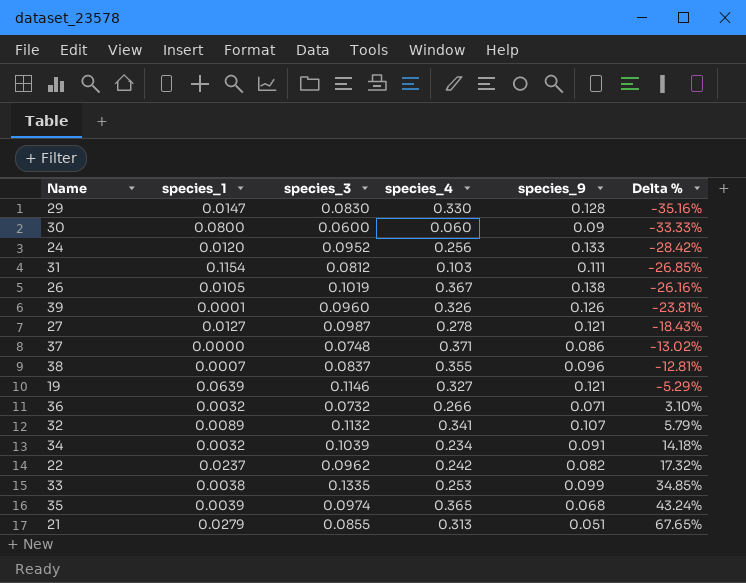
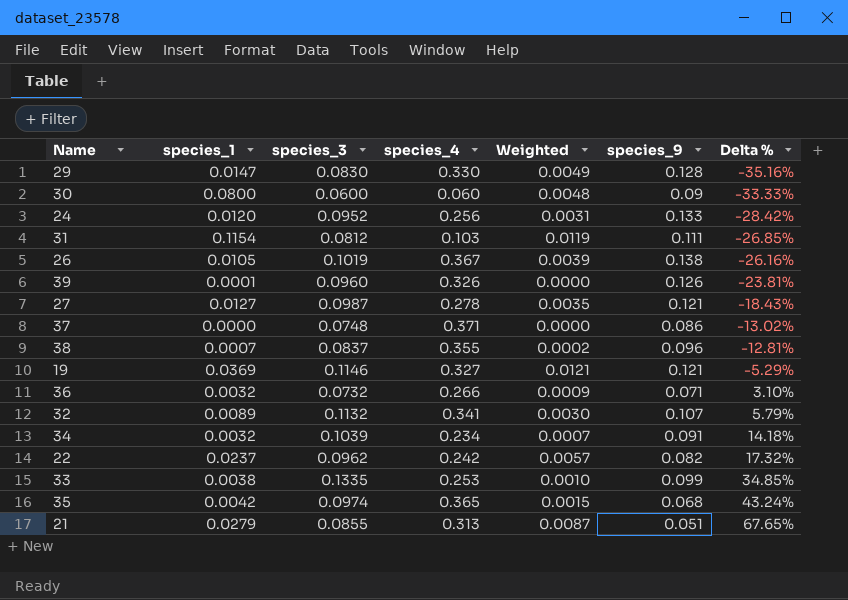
column Weighted | formula: none -> [species_1] * [species_4]
19 | species_1: 0.0639 -> 0.0369
35 | species_1: 0.0039 -> 0.0042

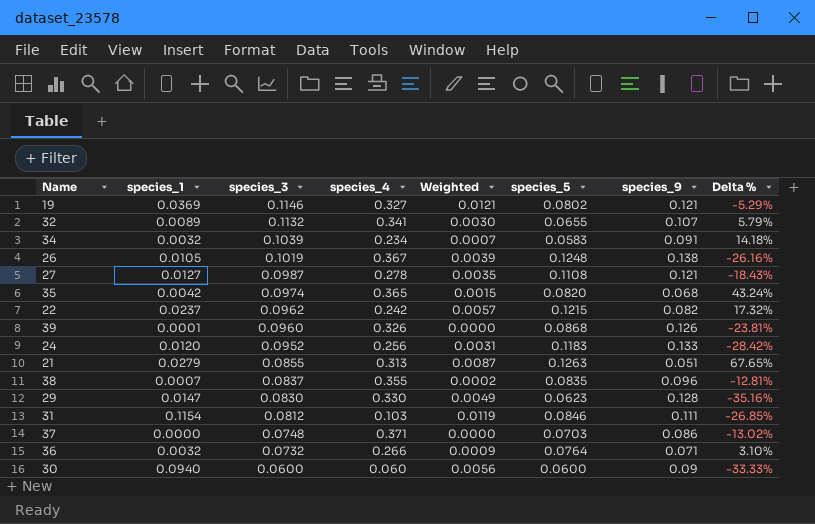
row order: Delta % ascending -> species_3 descending
column species_5 | position: none -> 6
row 33: 0.0038 | 0.1335 | 0.253 | 0.0010 | 0.099 | 34.85% -> none
30 | species_1: 0.0800 -> 0.0940
30 | Weighted: 0.0048 -> 0.0056

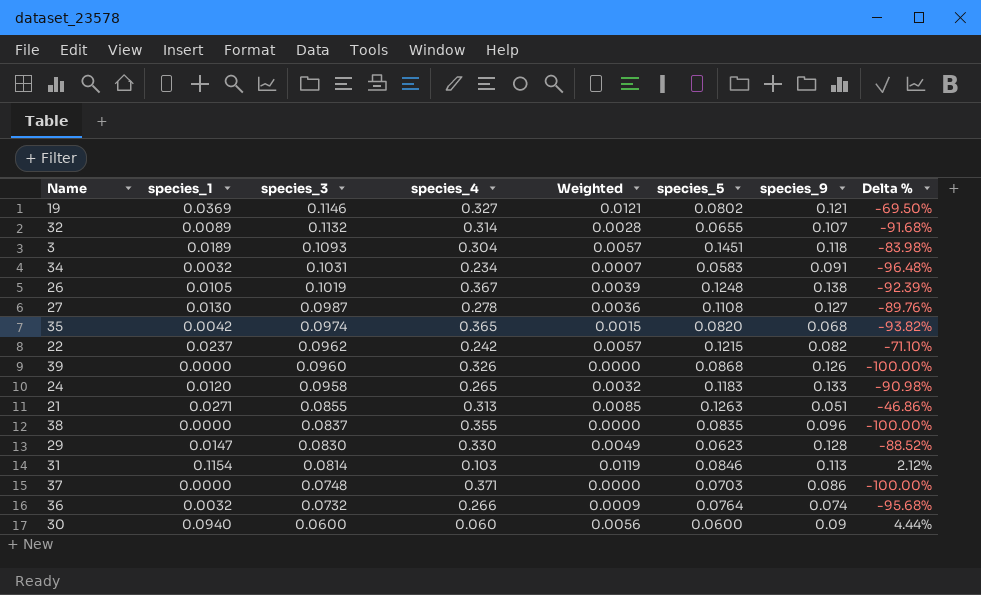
column Delta % | formula: ([species_3] - [species_9]) / [species_9] -> ([species_1] - [species_9]) / [species_9]
32 | species_4: 0.341 -> 0.314
32 | Weighted: 0.0030 -> 0.0028
row 3: none -> 0.0189 | 0.1093 | 0.304 | 0.0057 | 0.1451 | 0.118 | -83.98%
34 | species_3: 0.1039 -> 0.1031
27 | species_1: 0.0127 -> 0.0130
27 | Weighted: 0.0035 -> 0.0036
27 | species_9: 0.121 -> 0.127
39 | species_1: 0.0001 -> 0.0000
24 | species_3: 0.0952 -> 0.0958
24 | species_4: 0.256 -> 0.265
24 | Weighted: 0.0031 -> 0.0032
21 | species_1: 0.0279 -> 0.0271
21 | Weighted: 0.0087 -> 0.0085
38 | species_1: 0.0007 -> 0.0000
38 | Weighted: 0.0002 -> 0.0000
31 | species_3: 0.0812 -> 0.0814
31 | species_9: 0.111 -> 0.113
36 | species_9: 0.071 -> 0.074

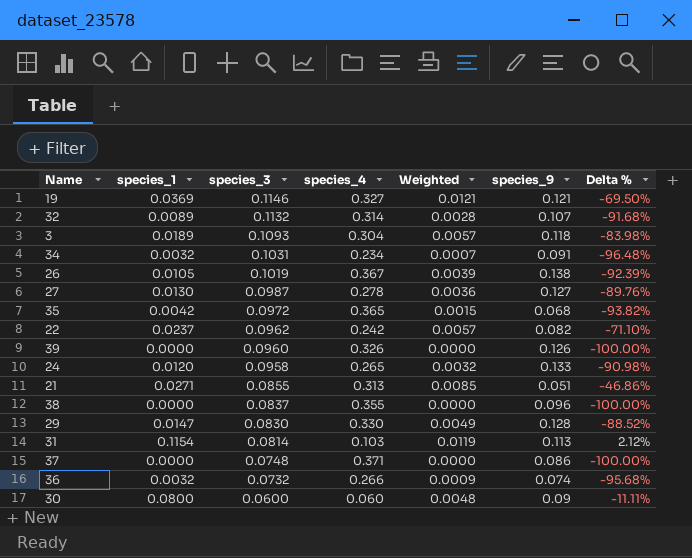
column species_5 | position: 6 -> none
35 | species_3: 0.0974 -> 0.0972
30 | species_1: 0.0940 -> 0.0800
30 | Weighted: 0.0056 -> 0.0048
30 | Delta %: 4.44% -> -11.11%

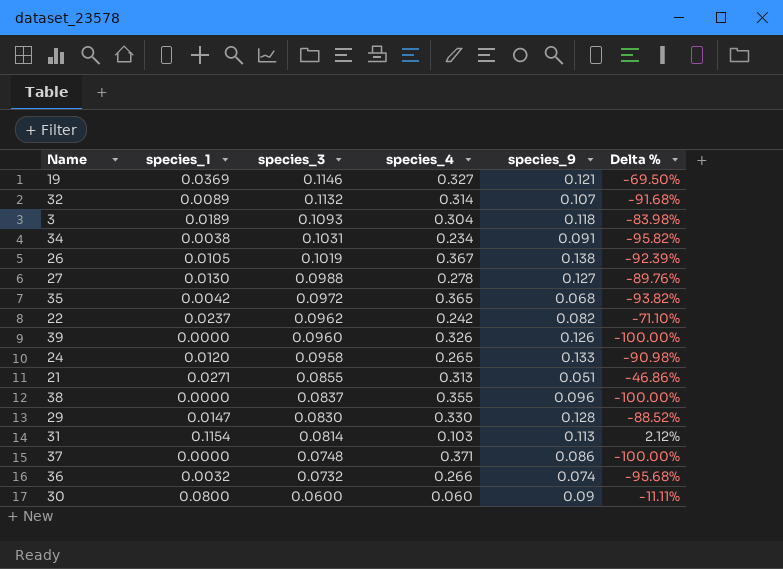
column Weighted | formula: [species_1] * [species_4] -> none
34 | species_1: 0.0032 -> 0.0038
34 | Delta %: -96.48% -> -95.82%
27 | species_3: 0.0987 -> 0.0988

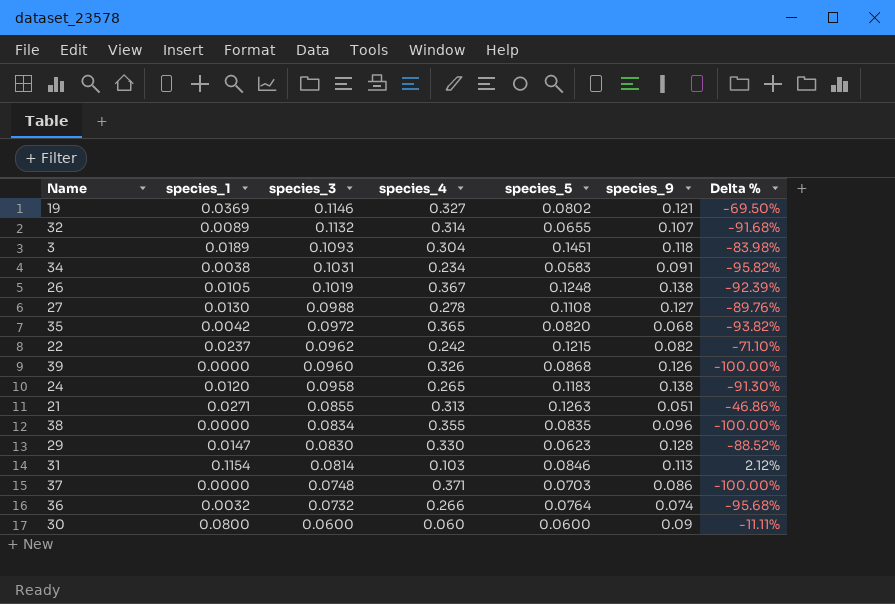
column species_5 | position: none -> 5
24 | species_9: 0.133 -> 0.138
24 | Delta %: -90.98% -> -91.30%
38 | species_3: 0.0837 -> 0.0834

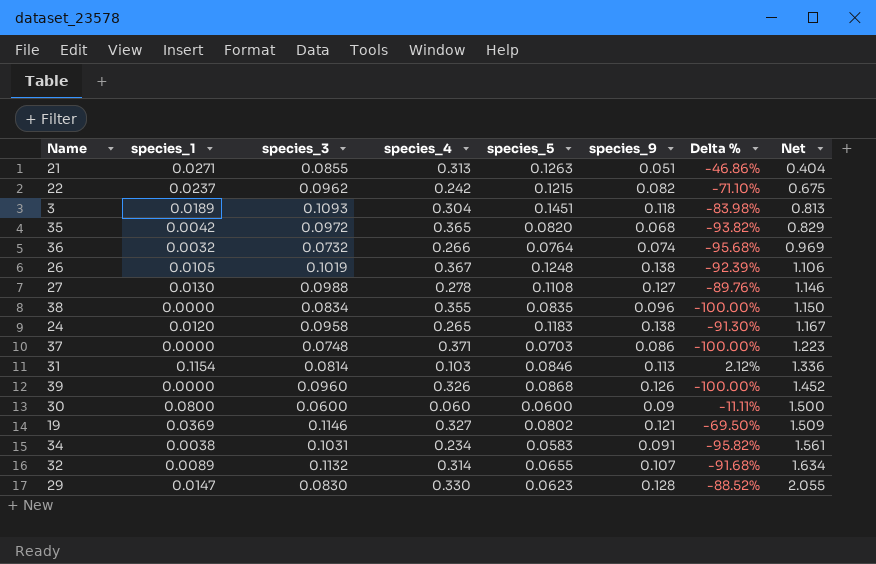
row order: species_3 descending -> Net ascending
column Net | formula: none -> [species_9] / [species_5]

